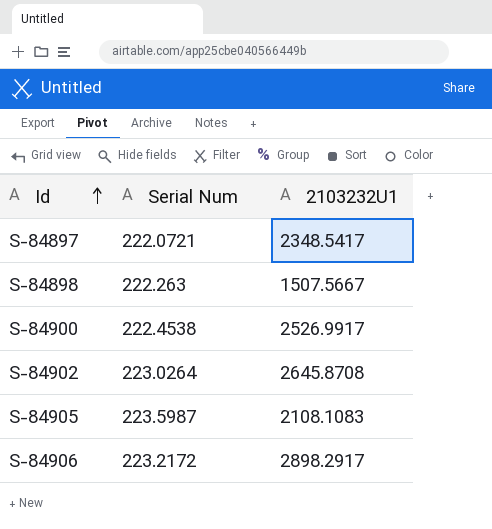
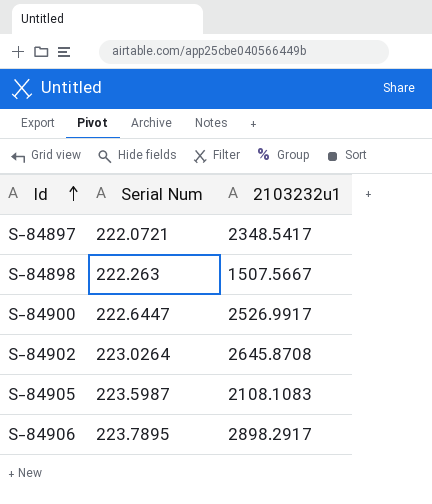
column name: 2103232U1 -> 2103232u1
S-84900 | Serial Num: 222.4538 -> 222.6447
S-84906 | Serial Num: 223.2172 -> 223.7895

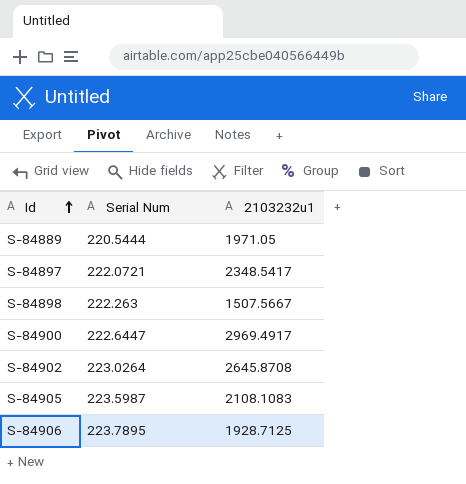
row S-84889: none -> 220.5444 | 1971.05
S-84900 | 2103232u1: 2526.9917 -> 2969.4917
S-84906 | 2103232u1: 2898.2917 -> 1928.7125

